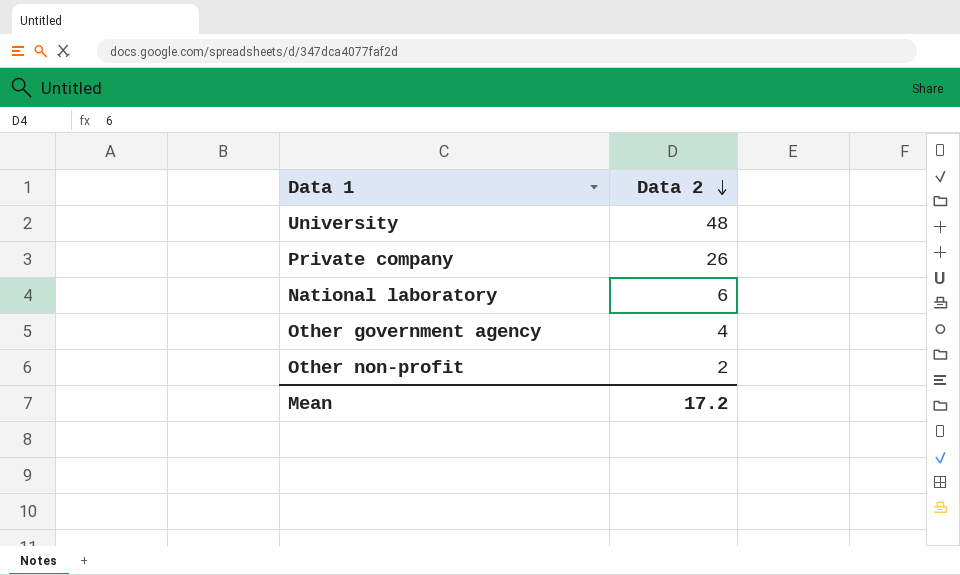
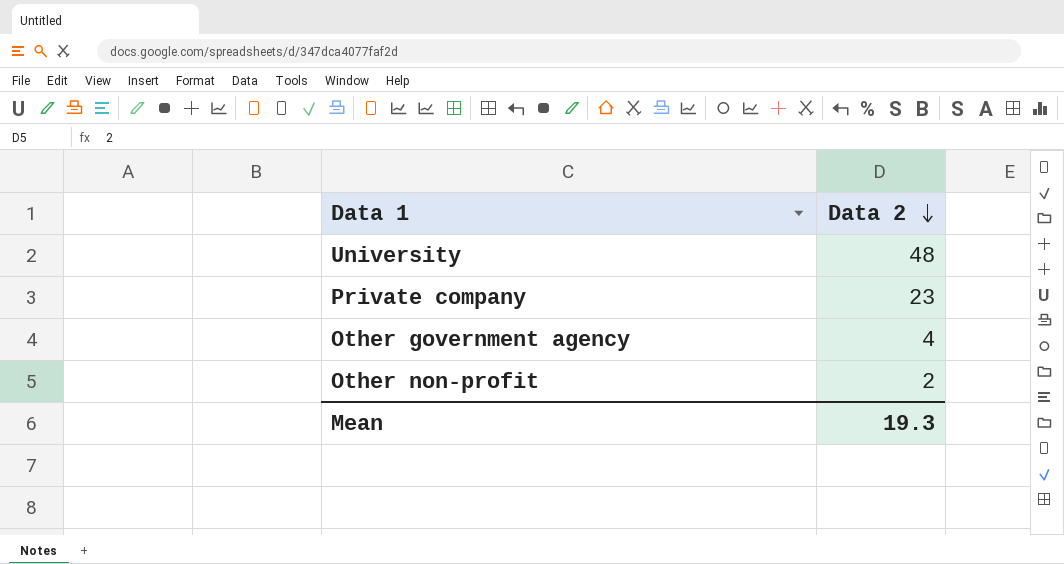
row National laboratory: 6 -> none
Private company | Data 2: 26 -> 23
Mean | Data 2: 17.2 -> 19.3

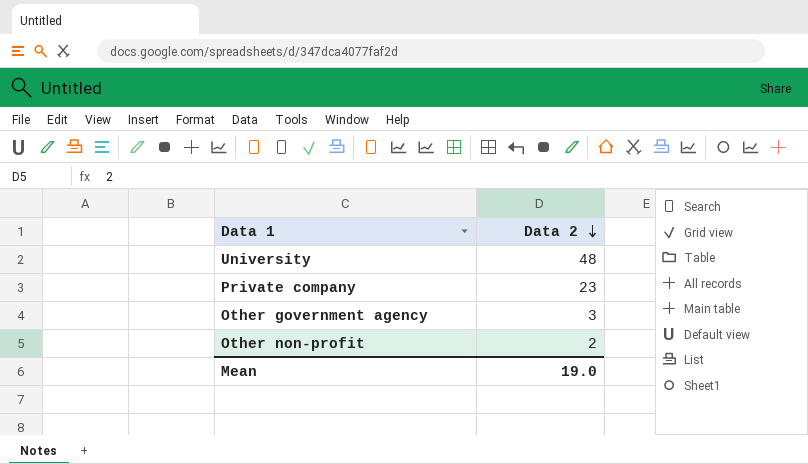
Other government agency | Data 2: 4 -> 3
Mean | Data 2: 19.3 -> 19.0

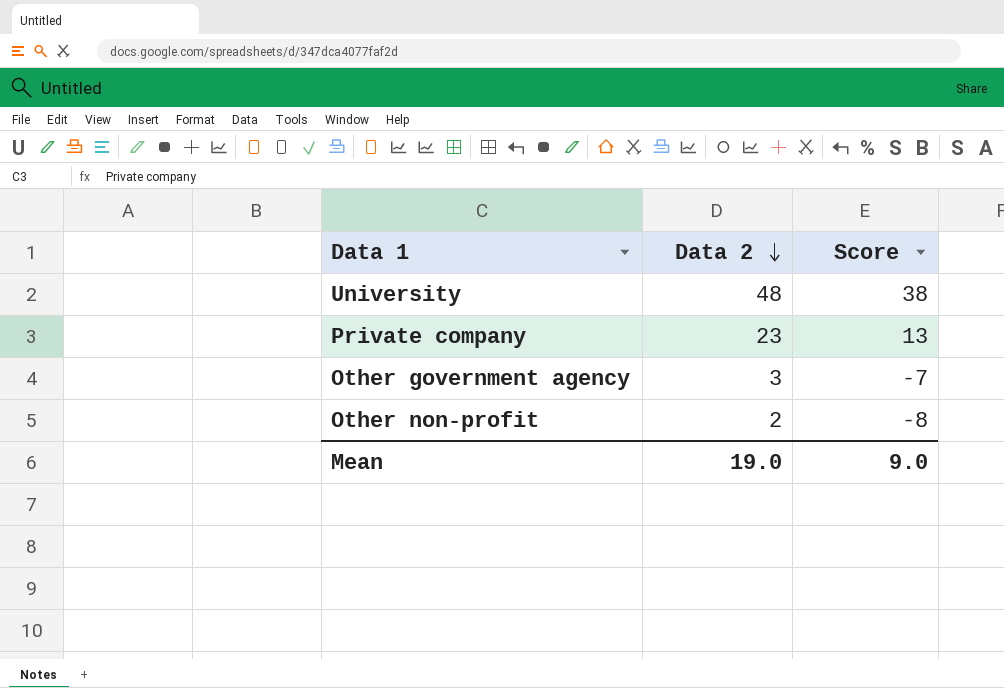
column Score | formula: none -> [Data 2] - 10

